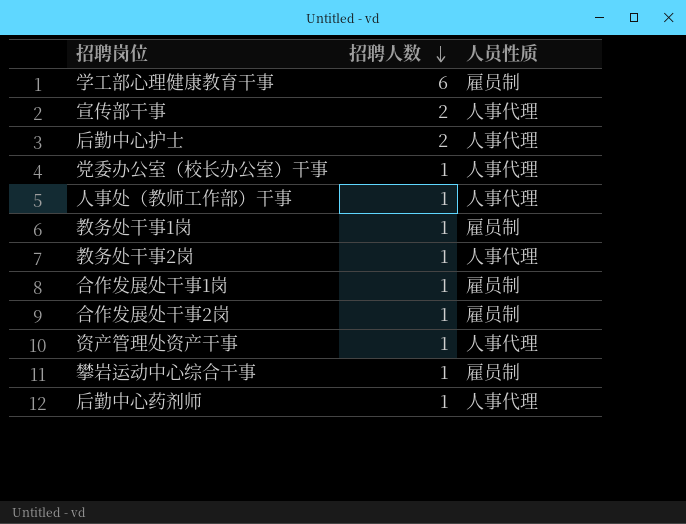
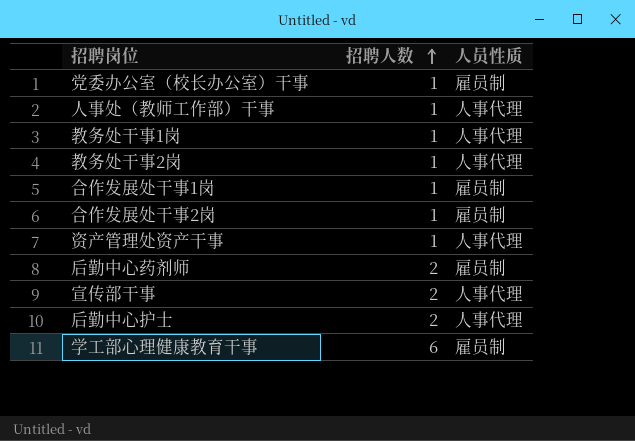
row order: 招聘人数 descending -> 招聘人数 ascending
row 攀岩运动中心综合干事: 1 | 雇员制 -> none
党委办公室（校长办公室）干事 | 人员性质: 人事代理 -> 雇员制
教务处干事1岗 | 人员性质: 雇员制 -> 人事代理
后勤中心药剂师 | 招聘人数: 1 -> 2
后勤中心药剂师 | 人员性质: 人事代理 -> 雇员制

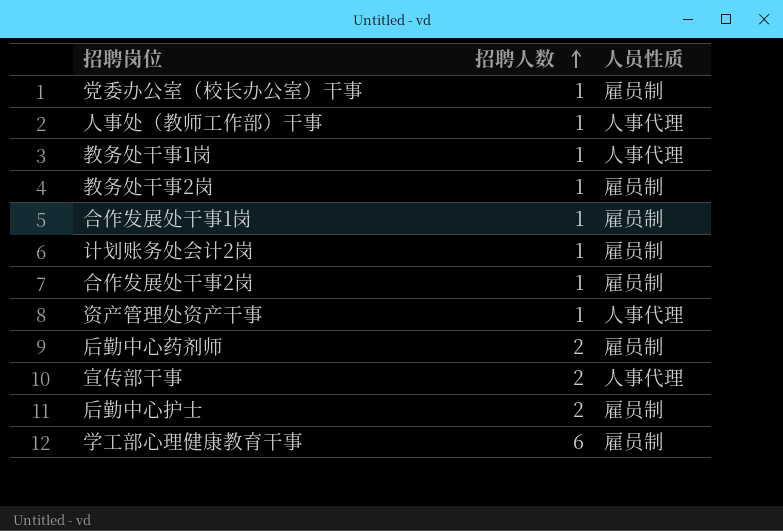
教务处干事2岗 | 人员性质: 人事代理 -> 雇员制
row 计划账务处会计2岗: none -> 1 | 雇员制
后勤中心护士 | 人员性质: 人事代理 -> 雇员制

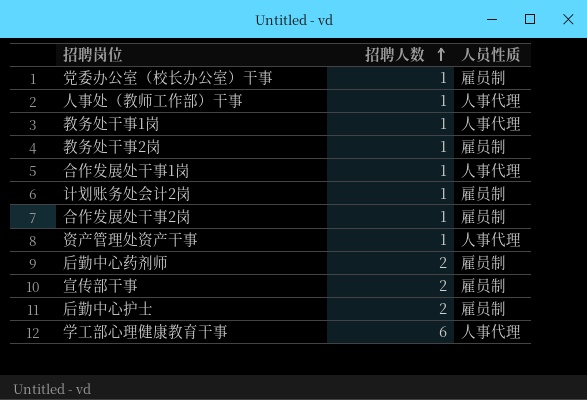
合作发展处干事1岗 | 人员性质: 雇员制 -> 人事代理
宣传部干事 | 人员性质: 人事代理 -> 雇员制
学工部心理健康教育干事 | 人员性质: 雇员制 -> 人事代理

